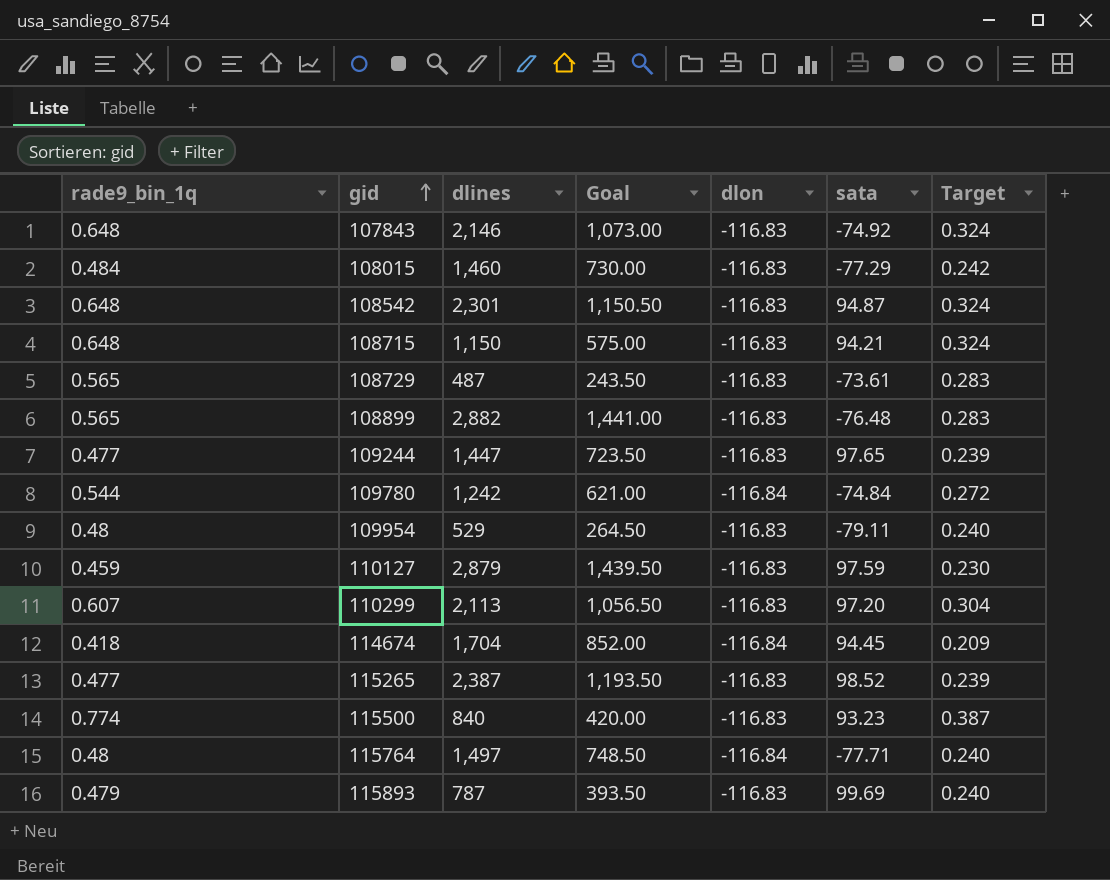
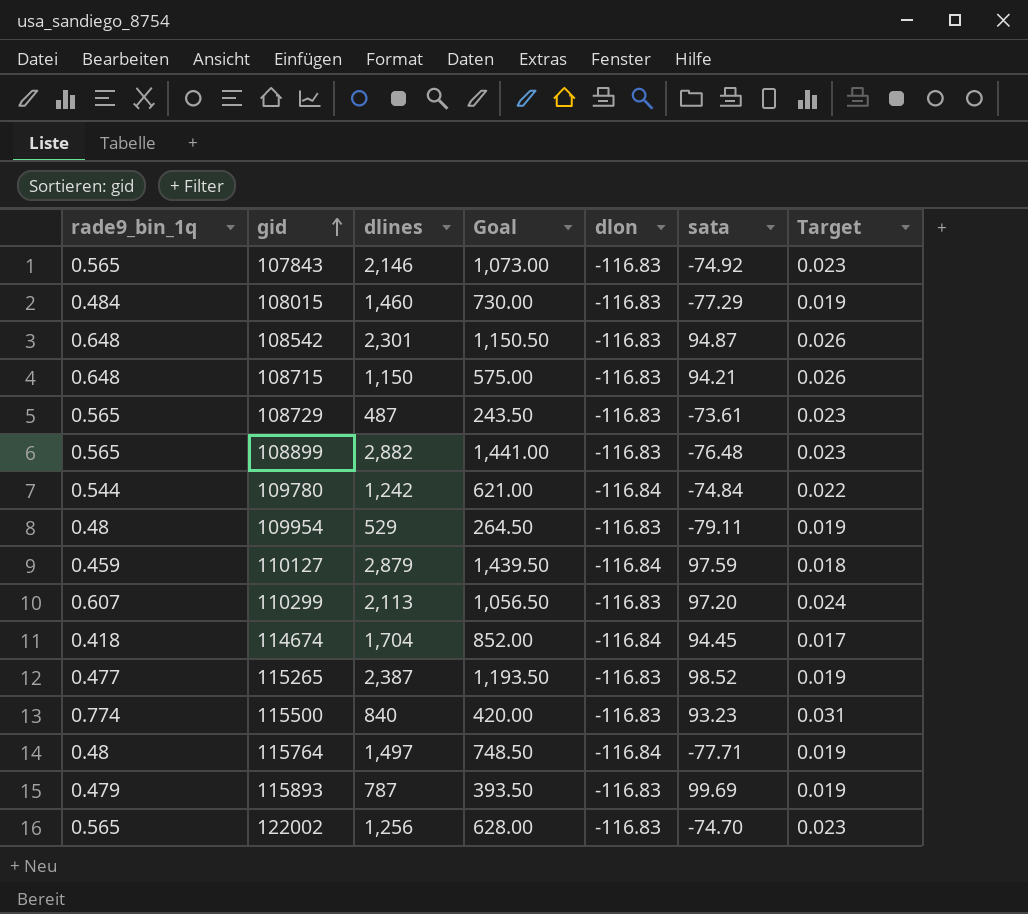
column Target | formula: [rade9_bin_1q] * 0.5 -> [rade9_bin_1q] * 0.04
row 109244: 0.477 | 1,447 | 723.50 | -116.83 | 97.65 | 0.239 -> none
107843 | rade9_bin_1q: 0.648 -> 0.565
110127 | dlon: -116.83 -> -116.84
row 122002: none -> 0.565 | 1,256 | 628.00 | -116.83 | -74.70 | 0.023

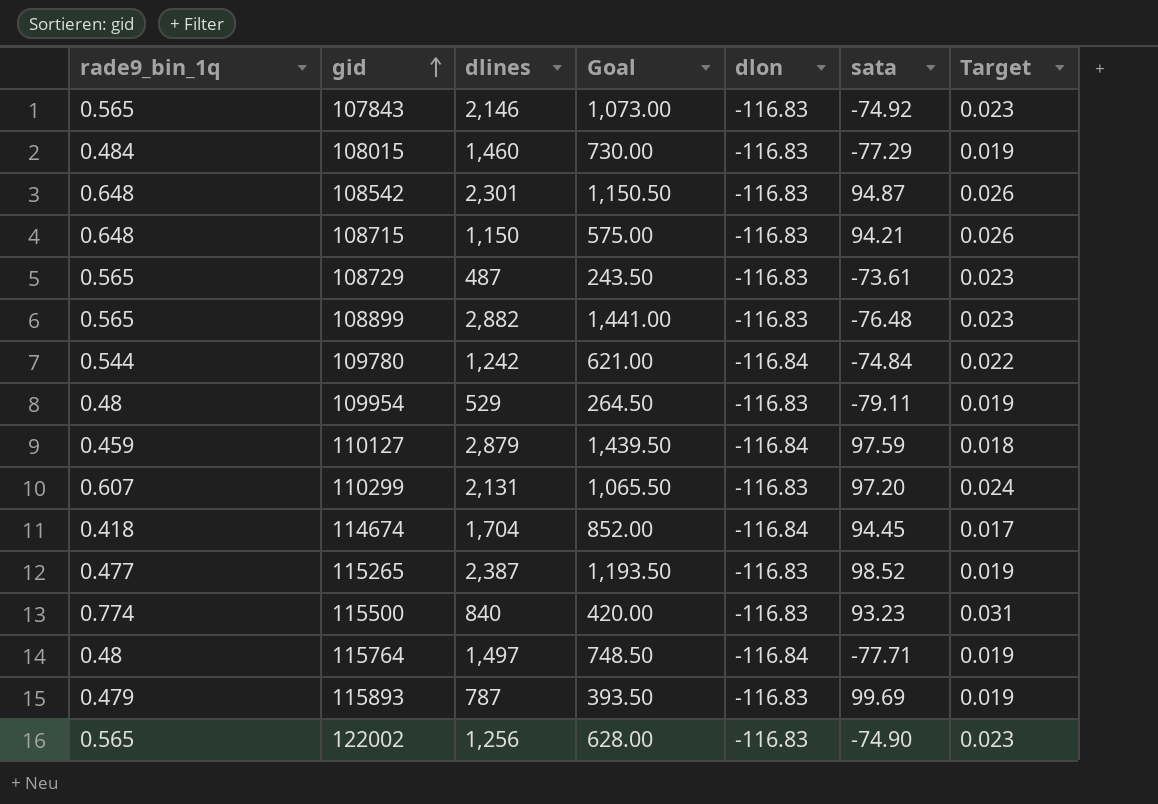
110299 | dlines: 2,113 -> 2,131
110299 | Goal: 1,056.50 -> 1,065.50
122002 | sata: -74.70 -> -74.90

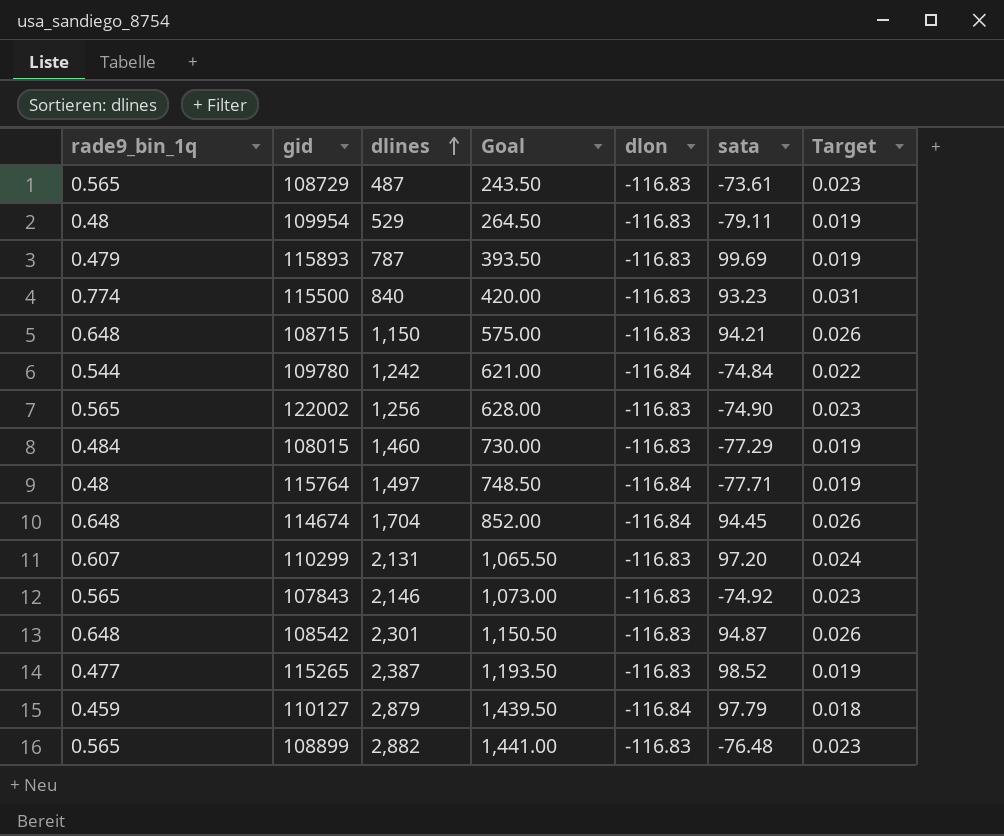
row order: gid ascending -> dlines ascending
114674 | rade9_bin_1q: 0.418 -> 0.648
114674 | Target: 0.017 -> 0.026
110127 | sata: 97.59 -> 97.79

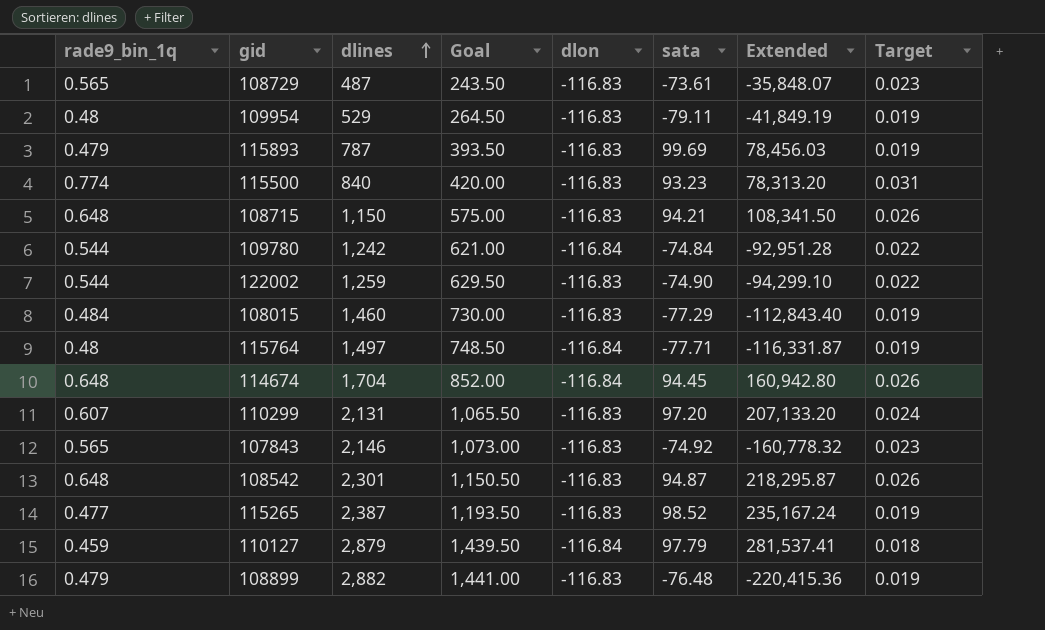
column Extended | formula: none -> [dlines] * [sata]
122002 | rade9_bin_1q: 0.565 -> 0.544
122002 | dlines: 1,256 -> 1,259
122002 | Goal: 628.00 -> 629.50
122002 | Target: 0.023 -> 0.022
108899 | rade9_bin_1q: 0.565 -> 0.479
108899 | Target: 0.023 -> 0.019

